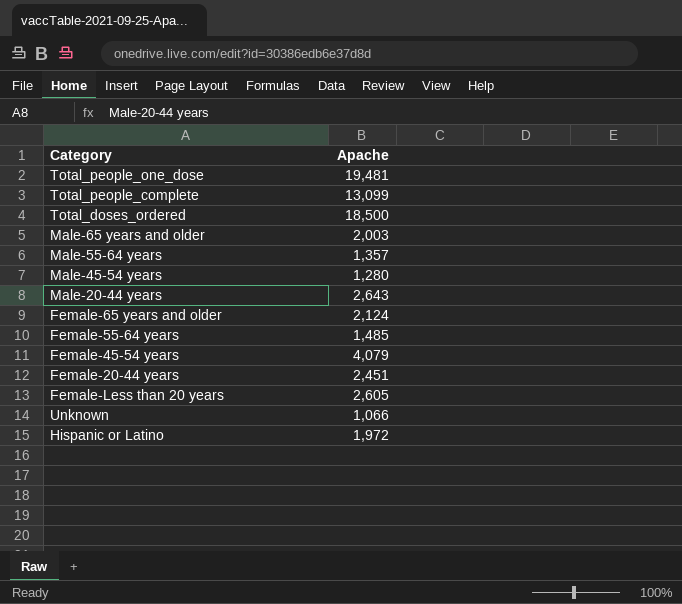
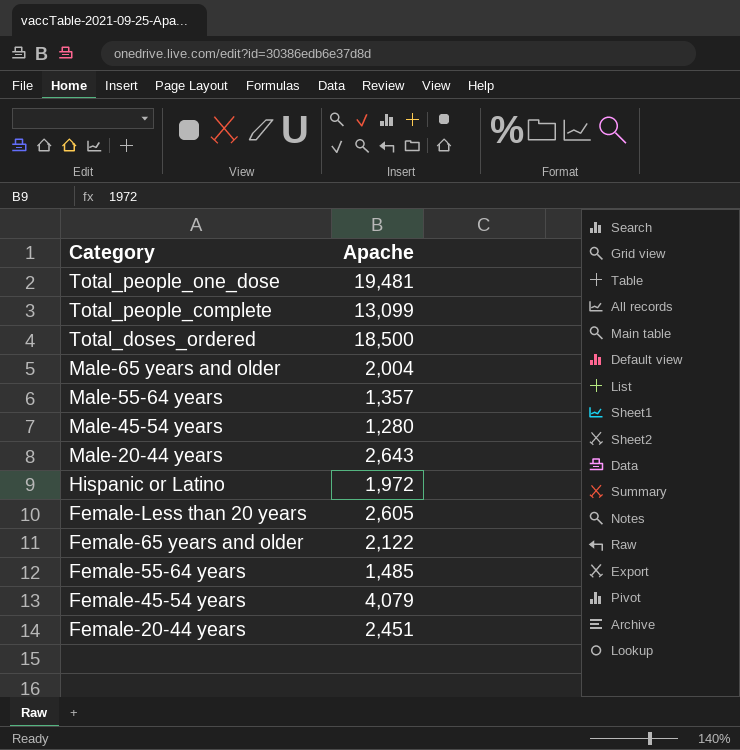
row order: none -> Category descending
row Unknown: 1,066 -> none
Male-65 years and older | Apache: 2,003 -> 2,004
Female-65 years and older | Apache: 2,124 -> 2,122

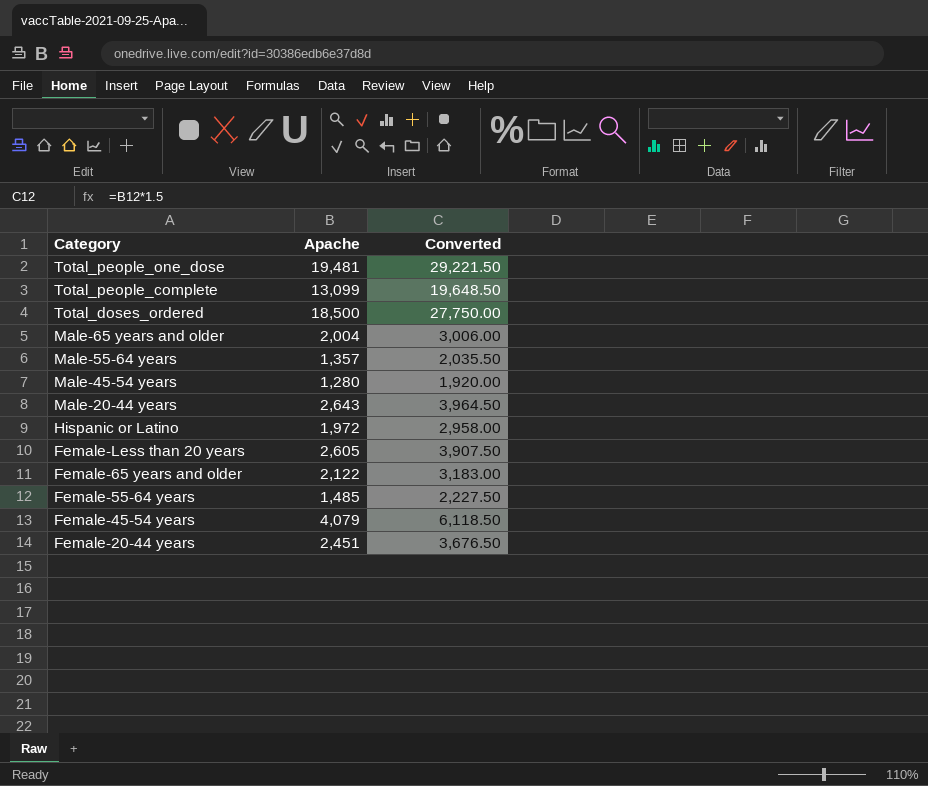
column Converted | formula: none -> [Apache] * 1.5

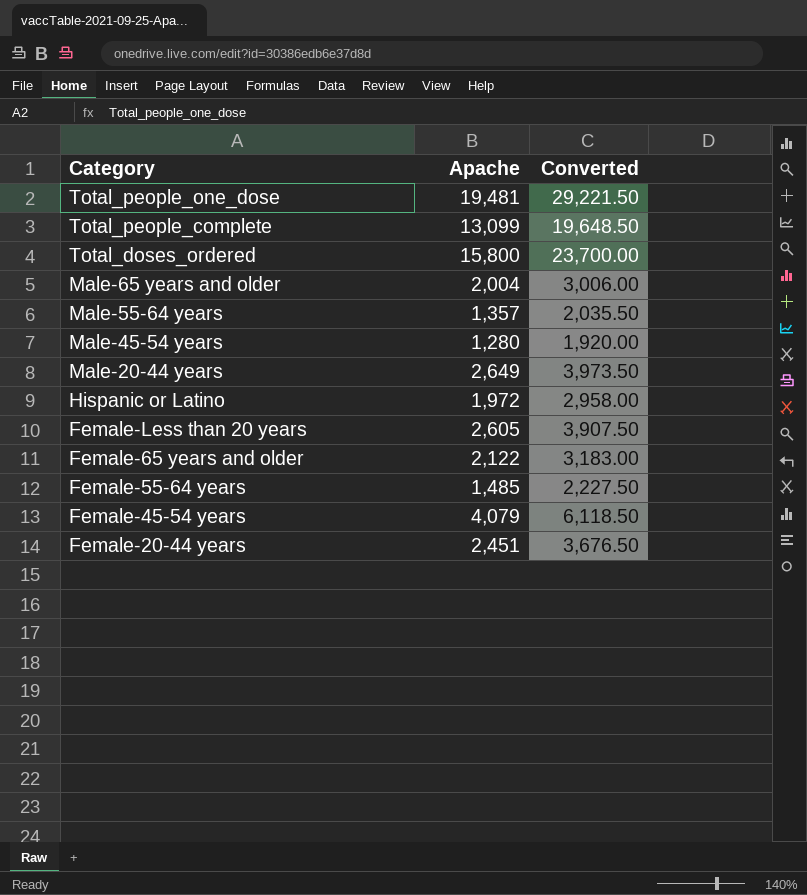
Total_doses_ordered | Apache: 18,500 -> 15,800
Total_doses_ordered | Converted: 27,750.00 -> 23,700.00
Male-20-44 years | Apache: 2,643 -> 2,649
Male-20-44 years | Converted: 3,964.50 -> 3,973.50

